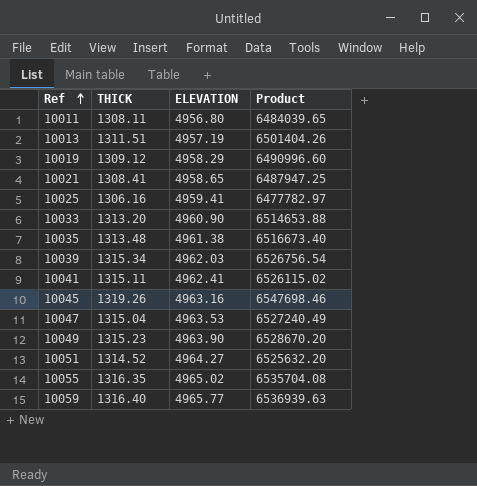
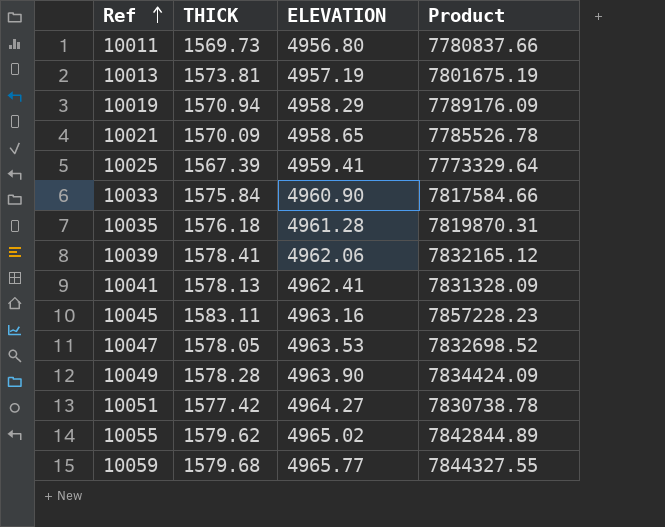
10011 | THICK: 1308.11 -> 1569.73
10011 | Product: 6484039.65 -> 7780837.66
10013 | THICK: 1311.51 -> 1573.81
10013 | Product: 6501404.26 -> 7801675.19
10019 | THICK: 1309.12 -> 1570.94
10019 | Product: 6490996.60 -> 7789176.09
10021 | THICK: 1308.41 -> 1570.09
10021 | Product: 6487947.25 -> 7785526.78
10025 | THICK: 1306.16 -> 1567.39
10025 | Product: 6477782.97 -> 7773329.64
10033 | THICK: 1313.20 -> 1575.84
10033 | Product: 6514653.88 -> 7817584.66
10035 | THICK: 1313.48 -> 1576.18
10035 | ELEVATION: 4961.38 -> 4961.28
10035 | Product: 6516673.40 -> 7819870.31
10039 | THICK: 1315.34 -> 1578.41
10039 | ELEVATION: 4962.03 -> 4962.06
10039 | Product: 6526756.54 -> 7832165.12
10041 | THICK: 1315.11 -> 1578.13
10041 | Product: 6526115.02 -> 7831328.09
10045 | THICK: 1319.26 -> 1583.11
10045 | Product: 6547698.46 -> 7857228.23
10047 | THICK: 1315.04 -> 1578.05
10047 | Product: 6527240.49 -> 7832698.52
10049 | THICK: 1315.23 -> 1578.28
10049 | Product: 6528670.20 -> 7834424.09
10051 | THICK: 1314.52 -> 1577.42
10051 | Product: 6525632.20 -> 7830738.78
10055 | THICK: 1316.35 -> 1579.62
10055 | Product: 6535704.08 -> 7842844.89
10059 | THICK: 1316.40 -> 1579.68
10059 | Product: 6536939.63 -> 7844327.55

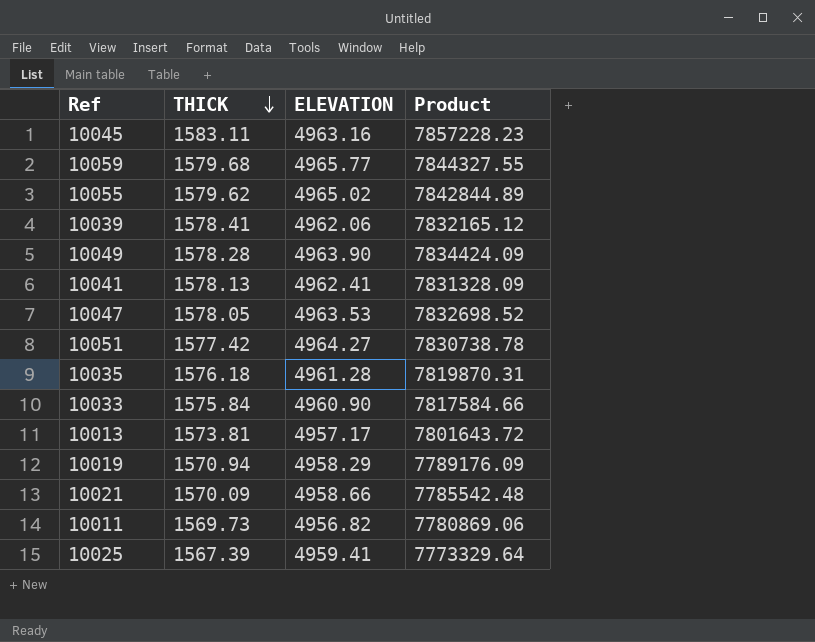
row order: Ref ascending -> THICK descending
10013 | ELEVATION: 4957.19 -> 4957.17
10013 | Product: 7801675.19 -> 7801643.72
10021 | ELEVATION: 4958.65 -> 4958.66
10021 | Product: 7785526.78 -> 7785542.48
10011 | ELEVATION: 4956.80 -> 4956.82
10011 | Product: 7780837.66 -> 7780869.06

